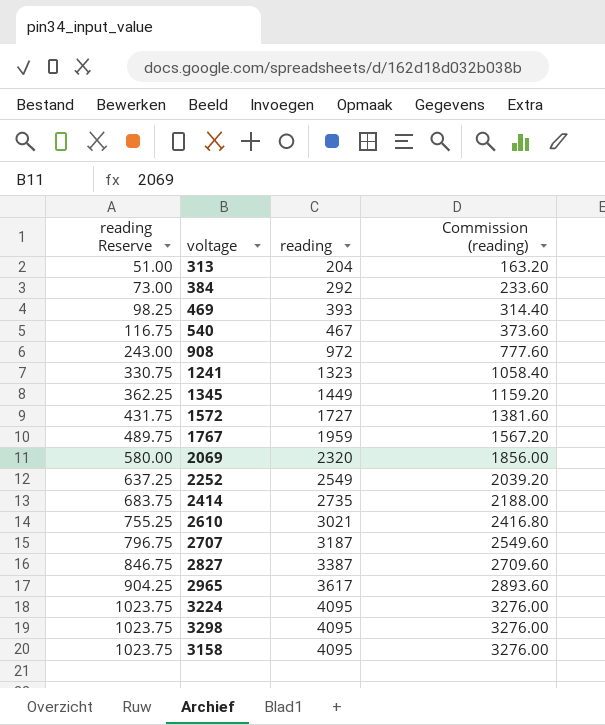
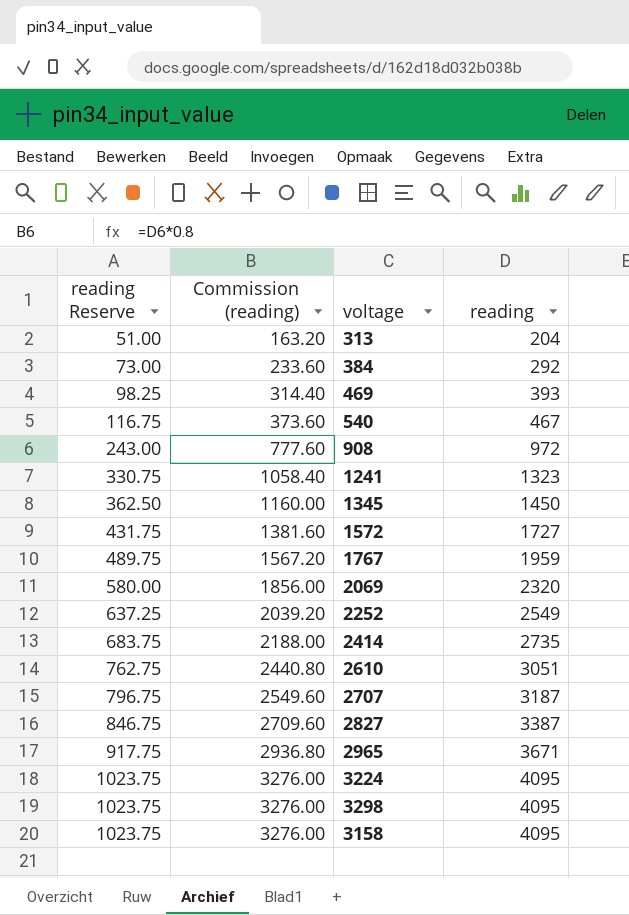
column Commission (reading) | position: 4 -> 2
1345 | reading Reserve: 362.25 -> 362.50
1345 | Commission (reading): 1159.20 -> 1160.00
1345 | reading: 1449 -> 1450
2610 | reading Reserve: 755.25 -> 762.75
2610 | Commission (reading): 2416.80 -> 2440.80
2610 | reading: 3021 -> 3051
2965 | reading Reserve: 904.25 -> 917.75
2965 | Commission (reading): 2893.60 -> 2936.80
2965 | reading: 3617 -> 3671

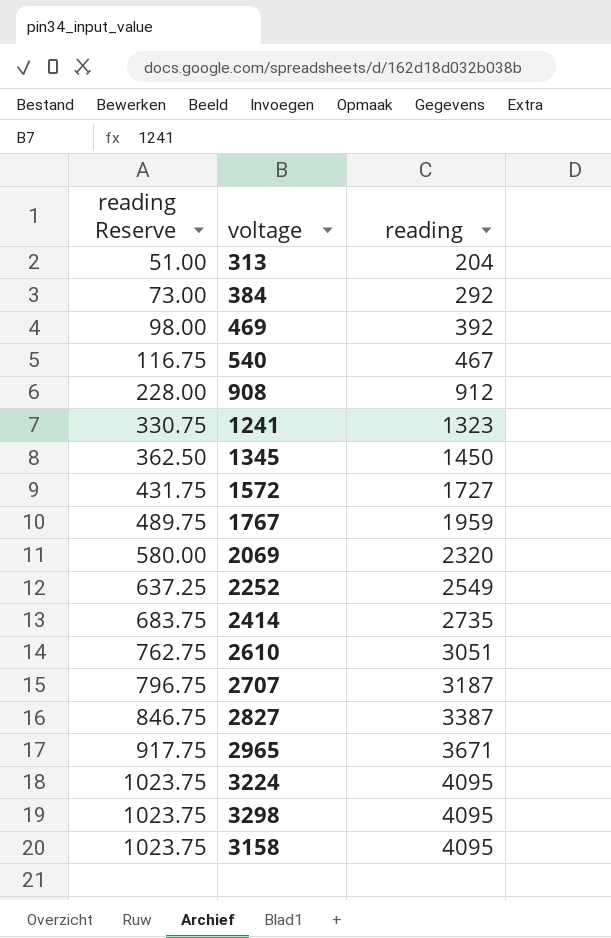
column Commission (reading) | formula: [reading] * 0.8 -> none
469 | reading Reserve: 98.25 -> 98.00
469 | reading: 393 -> 392
908 | reading Reserve: 243.00 -> 228.00
908 | reading: 972 -> 912

